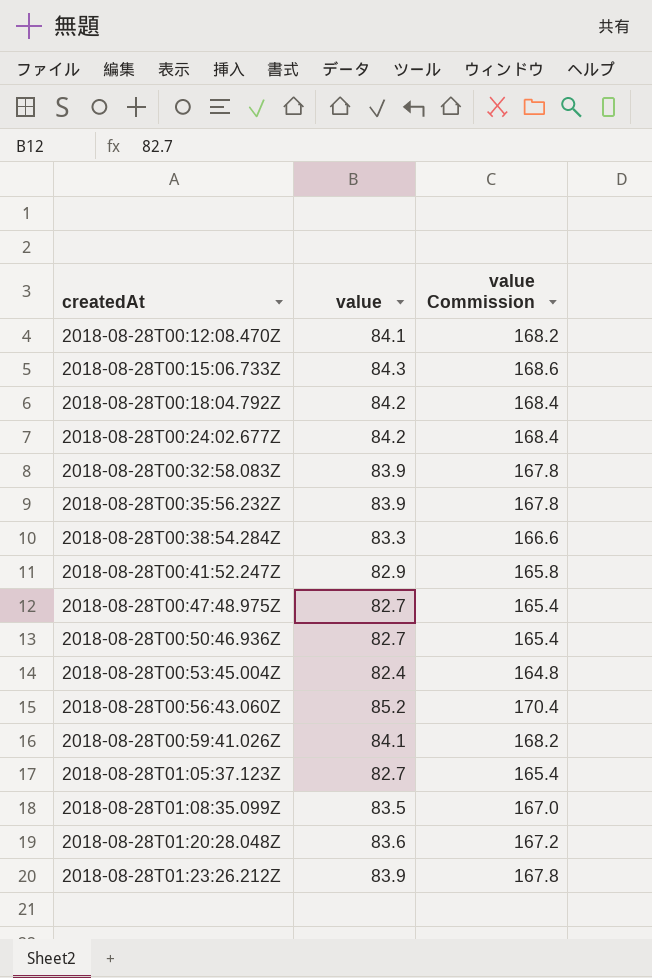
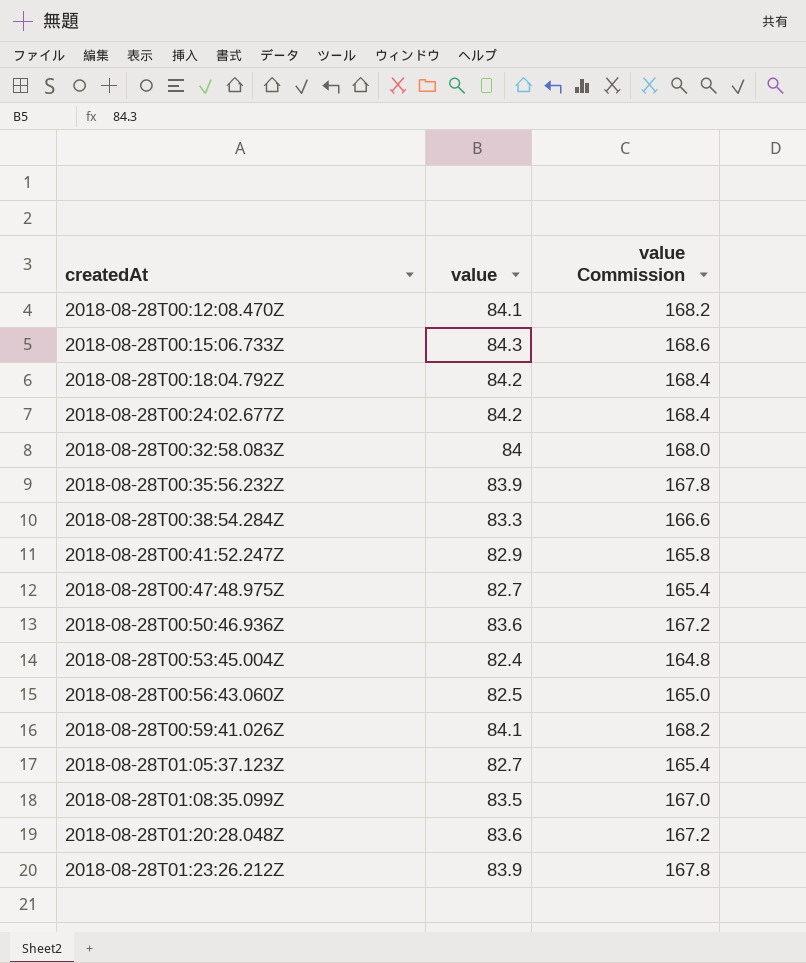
2018-08-28T00:32:58.083Z | value: 83.9 -> 84
2018-08-28T00:32:58.083Z | value Commission: 167.8 -> 168.0
2018-08-28T00:50:46.936Z | value: 82.7 -> 83.6
2018-08-28T00:50:46.936Z | value Commission: 165.4 -> 167.2
2018-08-28T00:56:43.060Z | value: 85.2 -> 82.5
2018-08-28T00:56:43.060Z | value Commission: 170.4 -> 165.0

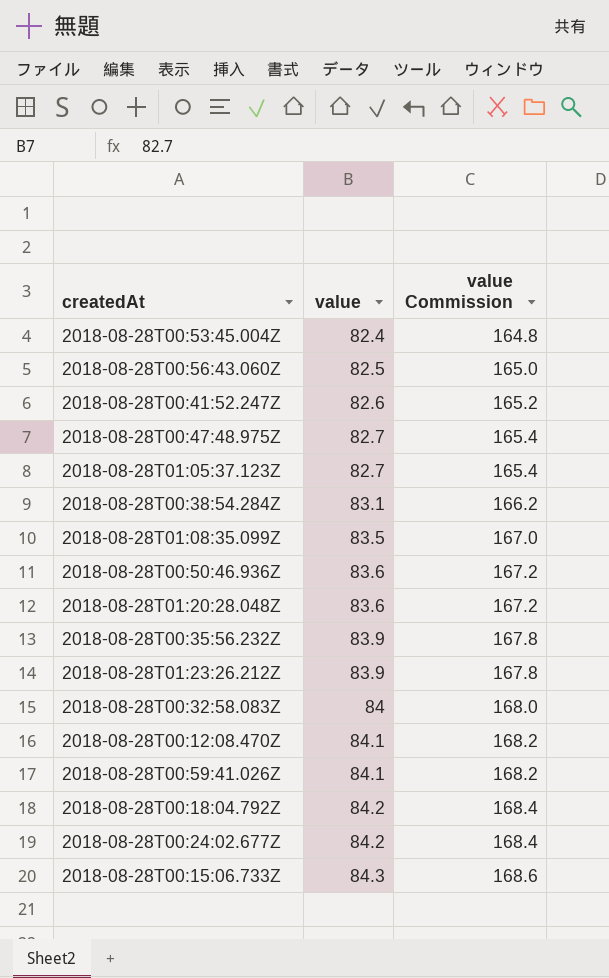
row order: createdAt ascending -> value ascending
2018-08-28T00:41:52.247Z | value: 82.9 -> 82.6
2018-08-28T00:41:52.247Z | value Commission: 165.8 -> 165.2
2018-08-28T00:38:54.284Z | value: 83.3 -> 83.1
2018-08-28T00:38:54.284Z | value Commission: 166.6 -> 166.2

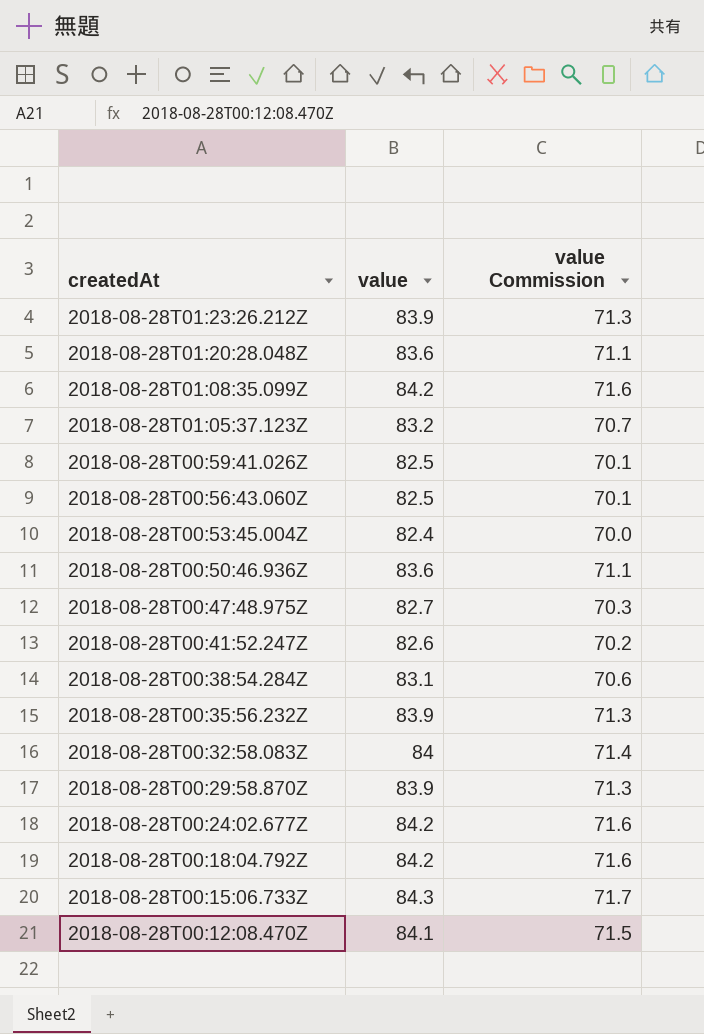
row order: value ascending -> createdAt descending
column value Commission | formula: [value] * 2 -> [value] * 0.85
2018-08-28T01:08:35.099Z | value: 83.5 -> 84.2
2018-08-28T01:05:37.123Z | value: 82.7 -> 83.2
2018-08-28T00:59:41.026Z | value: 84.1 -> 82.5
row 2018-08-28T00:29:58.870Z: none -> 83.9 | 71.3

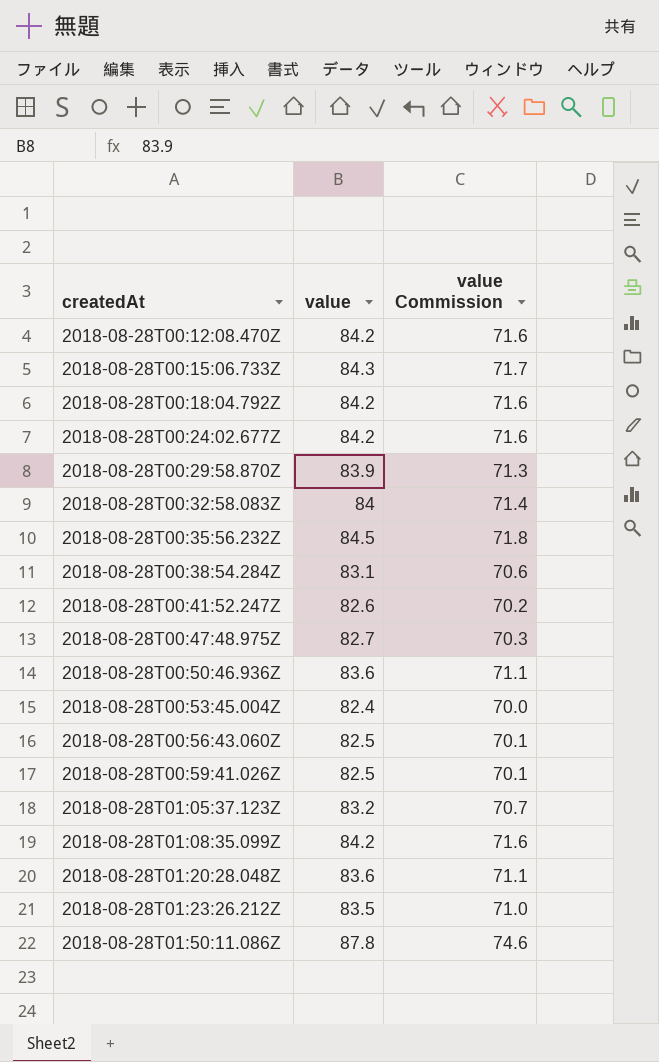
row order: createdAt descending -> createdAt ascending
2018-08-28T00:12:08.470Z | value: 84.1 -> 84.2
2018-08-28T00:12:08.470Z | value Commission: 71.5 -> 71.6
2018-08-28T00:35:56.232Z | value: 83.9 -> 84.5
2018-08-28T00:35:56.232Z | value Commission: 71.3 -> 71.8
2018-08-28T01:23:26.212Z | value: 83.9 -> 83.5
2018-08-28T01:23:26.212Z | value Commission: 71.3 -> 71.0
row 2018-08-28T01:50:11.086Z: none -> 87.8 | 74.6

